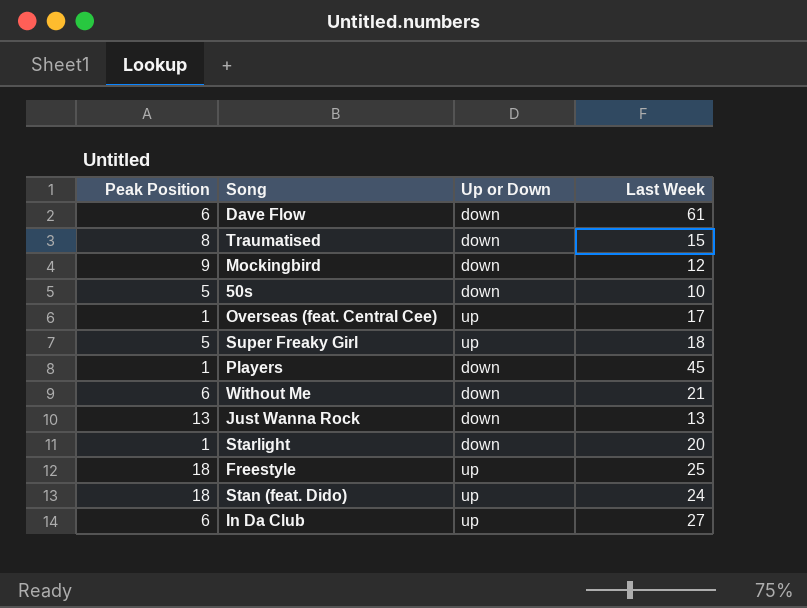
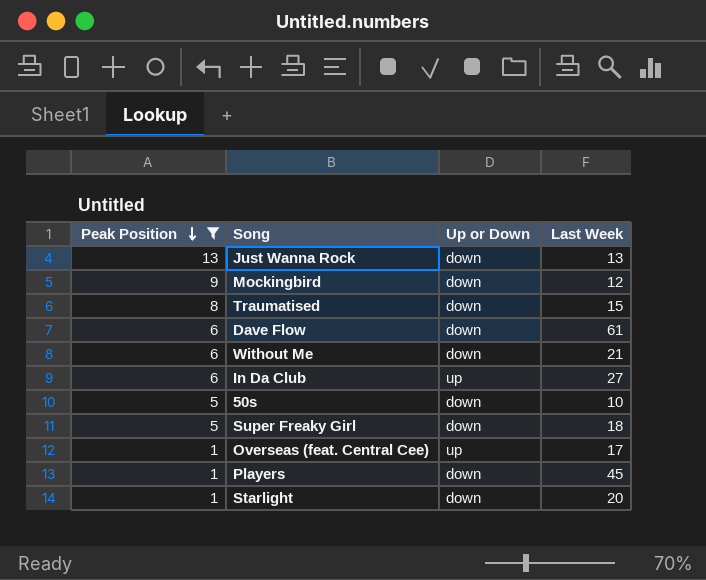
filter: none -> Peak Position != 18
row order: none -> Peak Position descending
Super Freaky Girl | Up or Down: up -> down

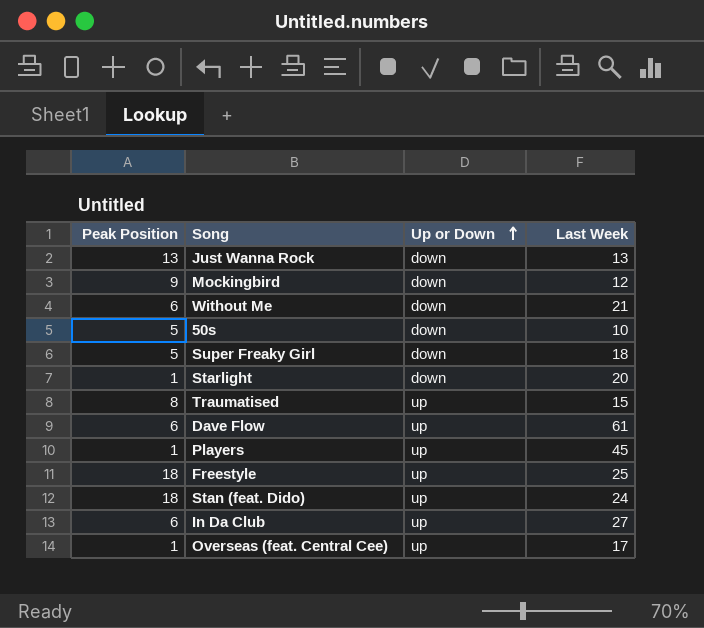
filter: Peak Position != 18 -> none
row order: Peak Position descending -> Up or Down ascending
Traumatised | Up or Down: down -> up
Dave Flow | Up or Down: down -> up
Players | Up or Down: down -> up

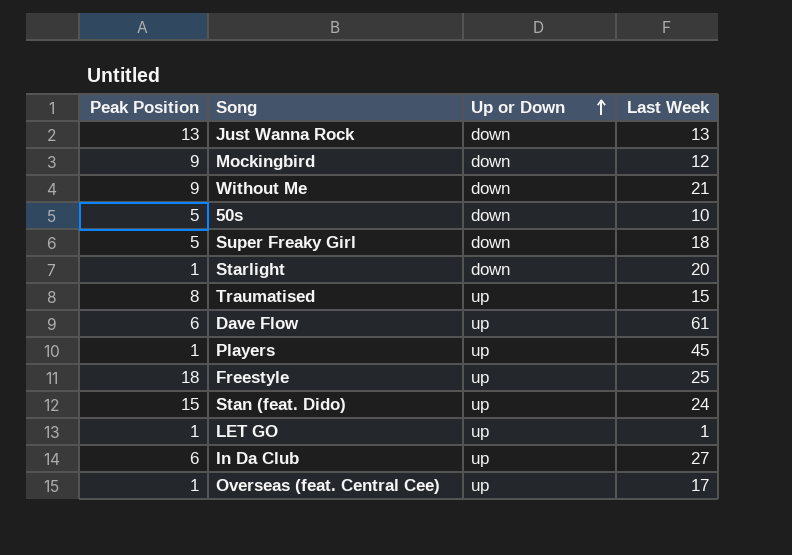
Without Me | Peak Position: 6 -> 9
Stan (feat. Dido) | Peak Position: 18 -> 15
row LET GO: none -> 1 | up | 1

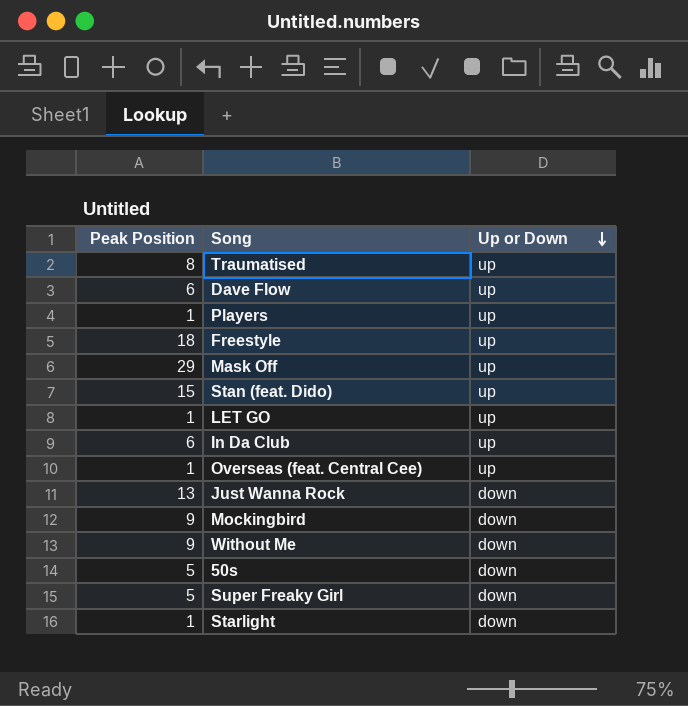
row order: Up or Down ascending -> Up or Down descending
column Last Week | position: 4 -> none
row Mask Off: none -> 29 | up

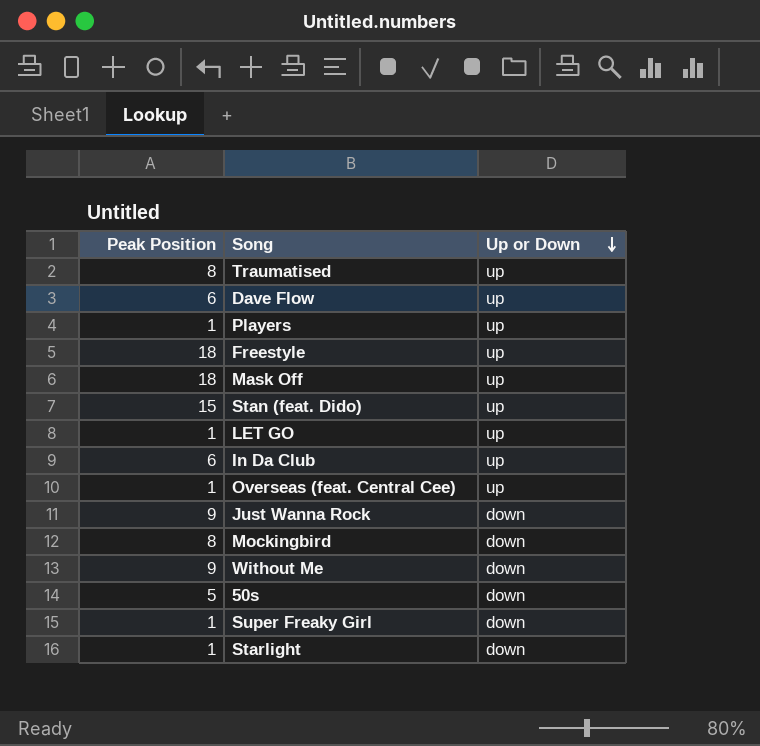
Mask Off | Peak Position: 29 -> 18
Just Wanna Rock | Peak Position: 13 -> 9
Mockingbird | Peak Position: 9 -> 8
Super Freaky Girl | Peak Position: 5 -> 1

